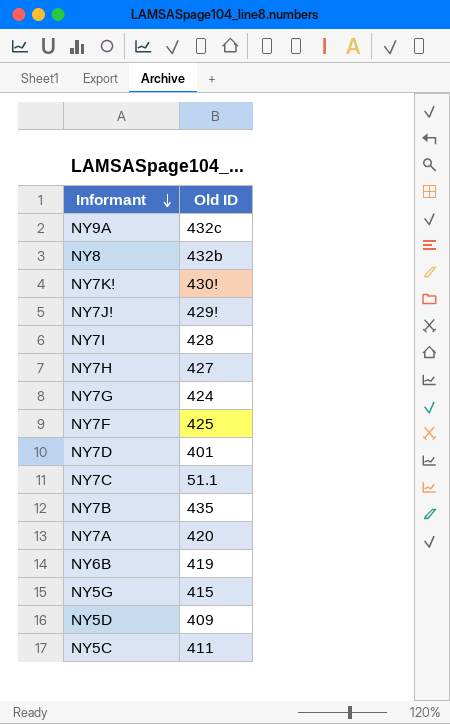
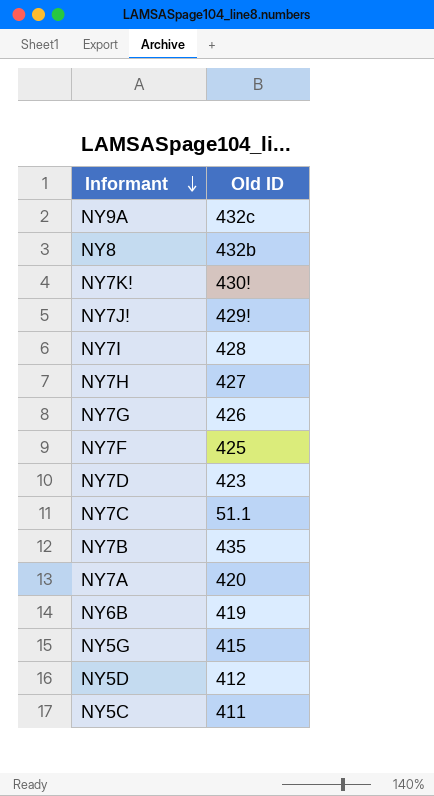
NY7G | Old ID: 424 -> 426
NY7D | Old ID: 401 -> 423
NY5D | Old ID: 409 -> 412

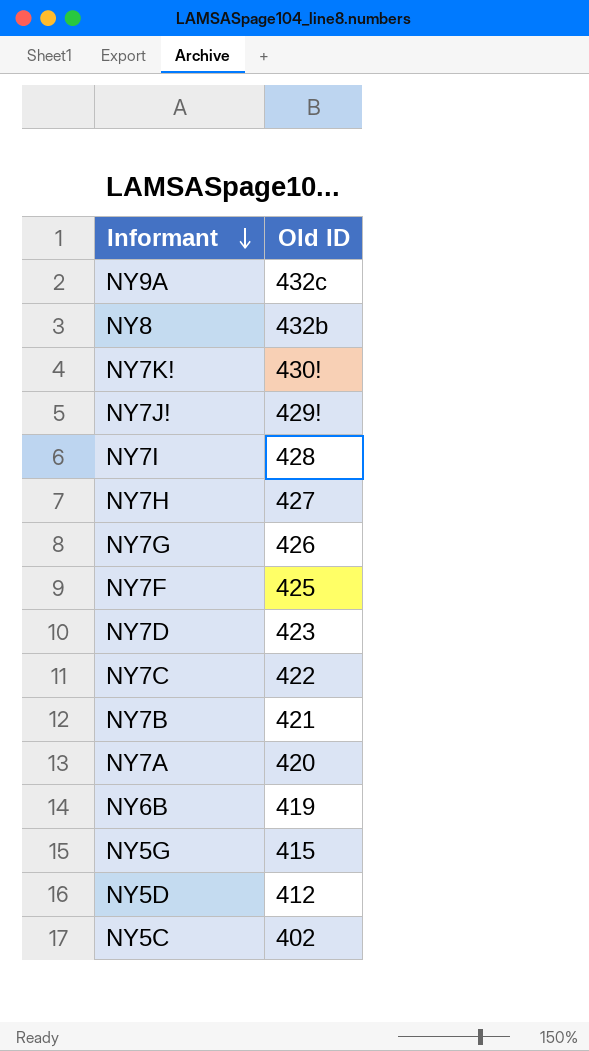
NY7C | Old ID: 51.1 -> 422
NY7B | Old ID: 435 -> 421
NY5C | Old ID: 411 -> 402

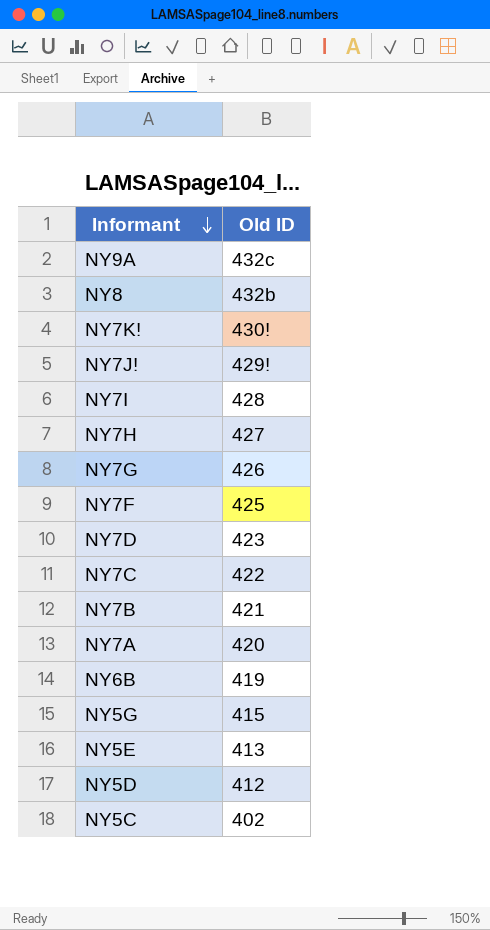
row NY5E: none -> 413

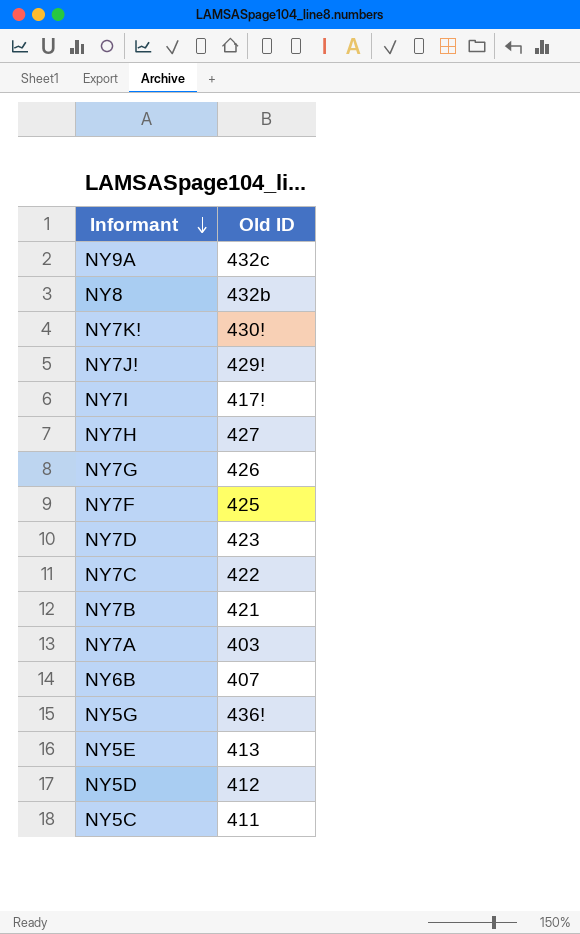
NY7I | Old ID: 428 -> 417!
NY7A | Old ID: 420 -> 403
NY6B | Old ID: 419 -> 407
NY5G | Old ID: 415 -> 436!
NY5C | Old ID: 402 -> 411

